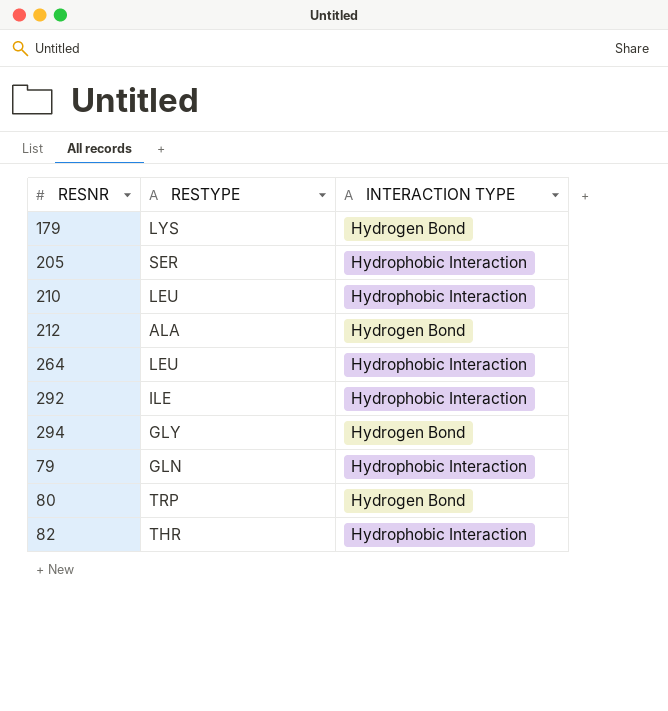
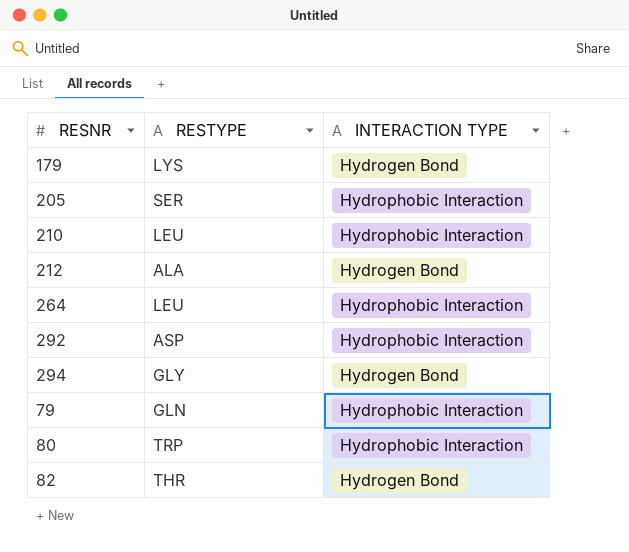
292 | RESTYPE: ILE -> ASP
80 | INTERACTION TYPE: Hydrogen Bond -> Hydrophobic Interaction
82 | INTERACTION TYPE: Hydrophobic Interaction -> Hydrogen Bond

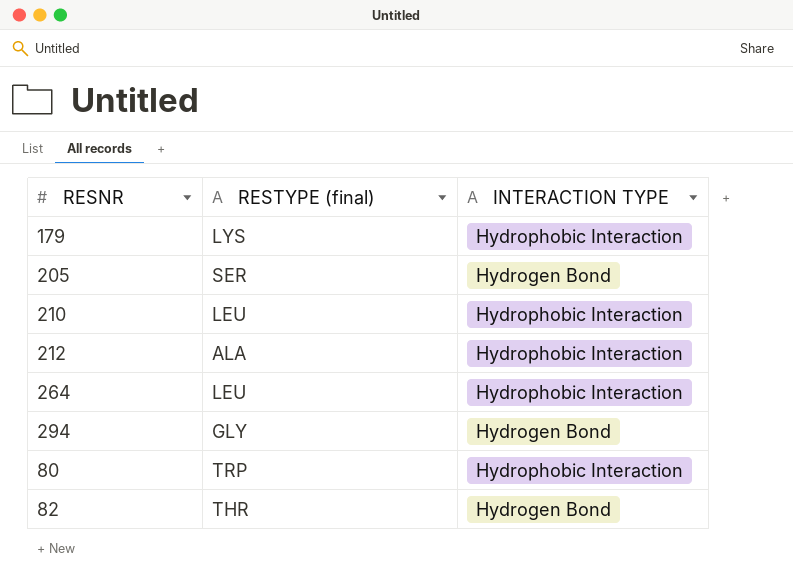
column name: RESTYPE -> RESTYPE (final)
row 292: ASP | Hydrophobic Interaction -> none
row 79: GLN | Hydrophobic Interaction -> none
179 | INTERACTION TYPE: Hydrogen Bond -> Hydrophobic Interaction
205 | INTERACTION TYPE: Hydrophobic Interaction -> Hydrogen Bond
212 | INTERACTION TYPE: Hydrogen Bond -> Hydrophobic Interaction

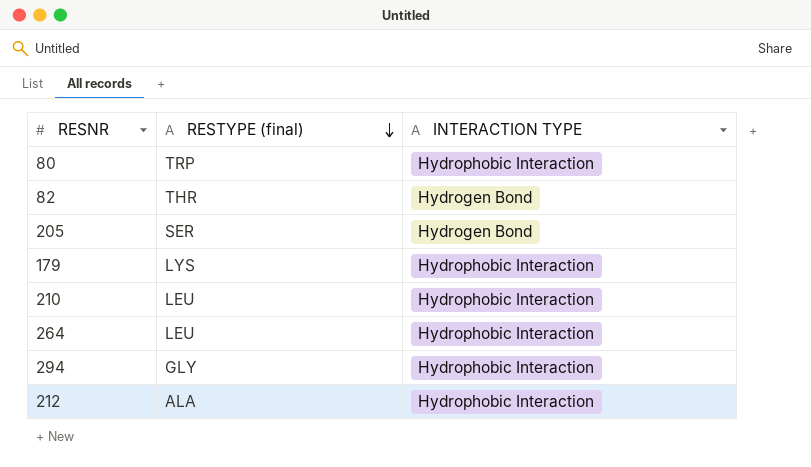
row order: none -> RESTYPE (final) descending
294 | INTERACTION TYPE: Hydrogen Bond -> Hydrophobic Interaction

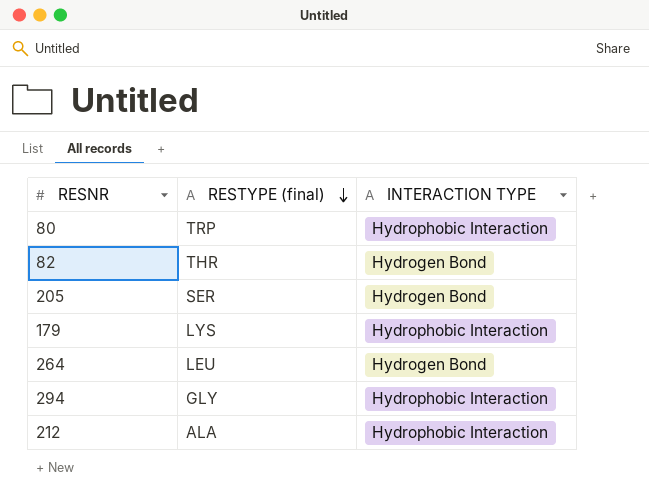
row 210: LEU | Hydrophobic Interaction -> none
264 | INTERACTION TYPE: Hydrophobic Interaction -> Hydrogen Bond

